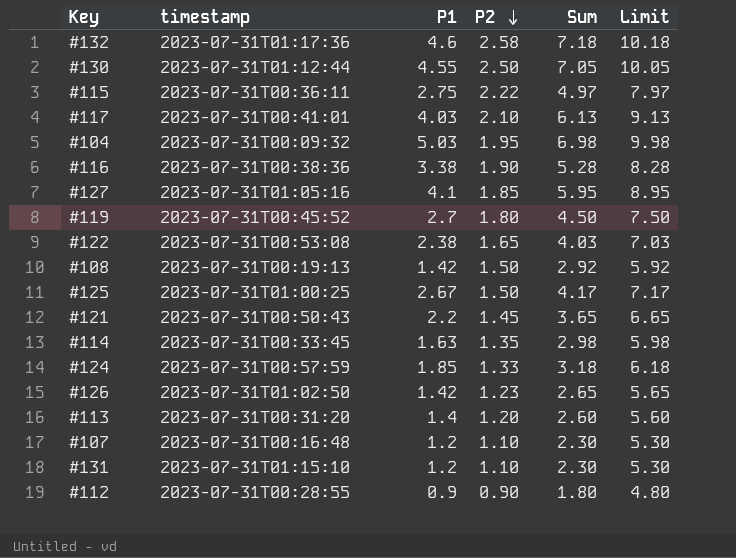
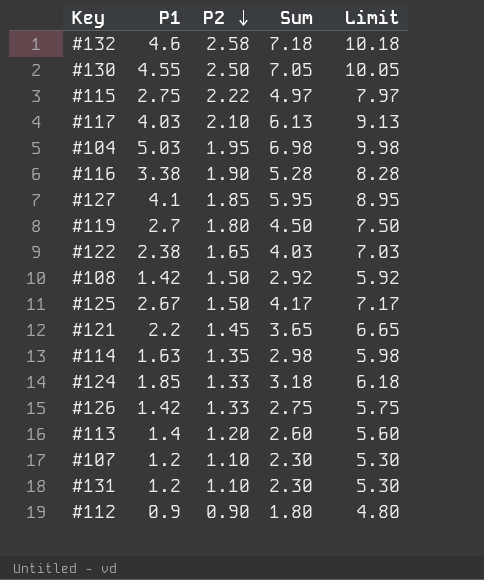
column timestamp | position: 2 -> none
#126 | P2: 1.23 -> 1.33
#126 | Sum: 2.65 -> 2.75
#126 | Limit: 5.65 -> 5.75

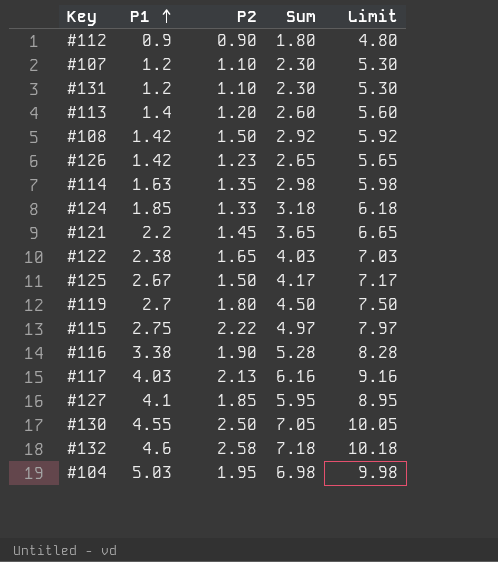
row order: P2 descending -> P1 ascending
#126 | P2: 1.33 -> 1.23
#126 | Sum: 2.75 -> 2.65
#126 | Limit: 5.75 -> 5.65
#117 | P2: 2.10 -> 2.13
#117 | Sum: 6.13 -> 6.16
#117 | Limit: 9.13 -> 9.16

